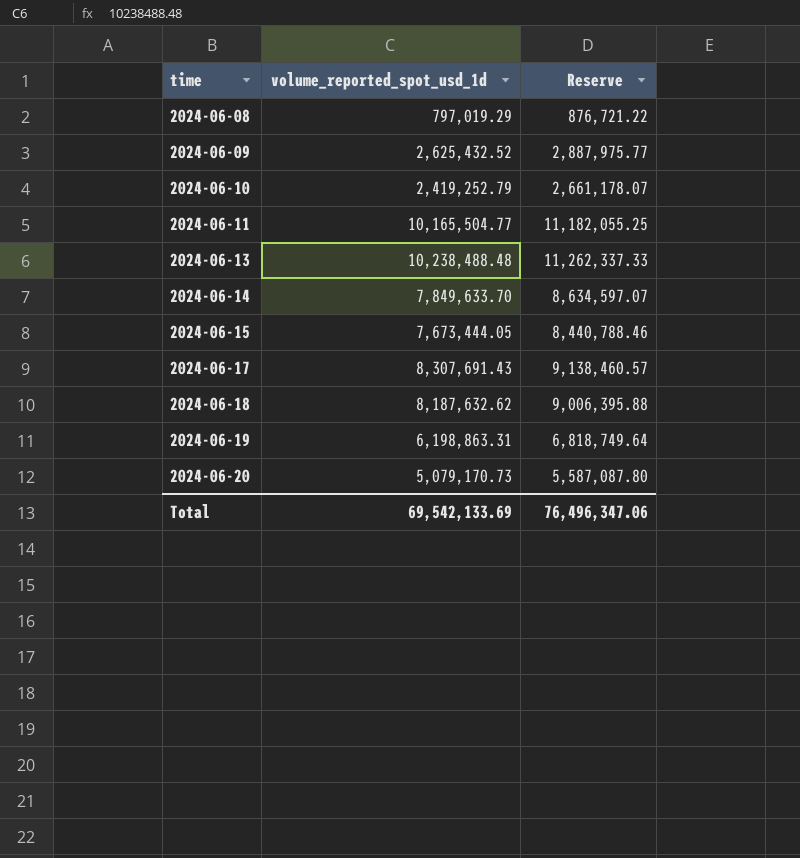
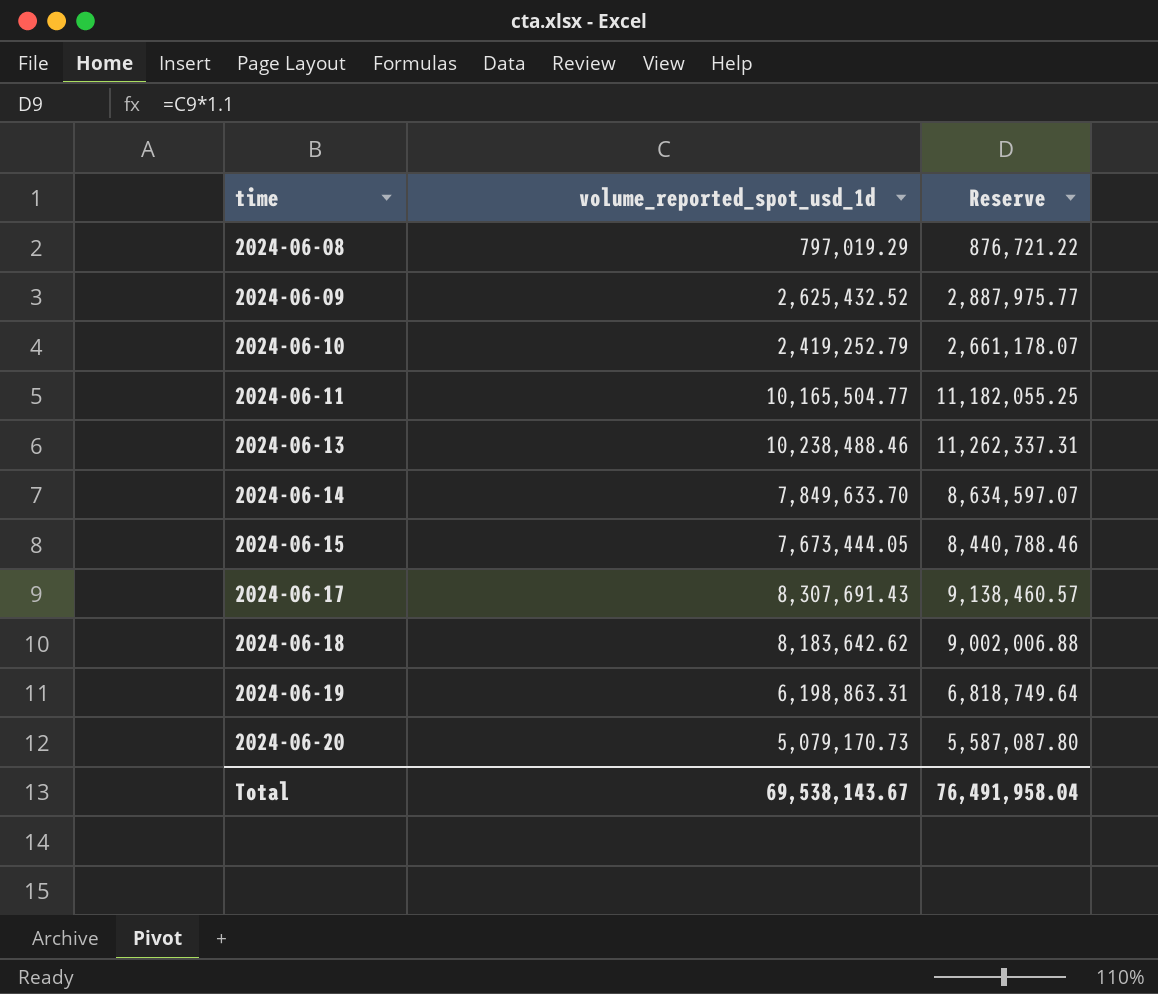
2024-06-13 | volume_reported_spot_usd_1d: 10,238,488.48 -> 10,238,488.46
2024-06-13 | Reserve: 11,262,337.33 -> 11,262,337.31
2024-06-18 | volume_reported_spot_usd_1d: 8,187,632.62 -> 8,183,642.62
2024-06-18 | Reserve: 9,006,395.88 -> 9,002,006.88
Total | volume_reported_spot_usd_1d: 69,542,133.69 -> 69,538,143.67
Total | Reserve: 76,496,347.06 -> 76,491,958.04

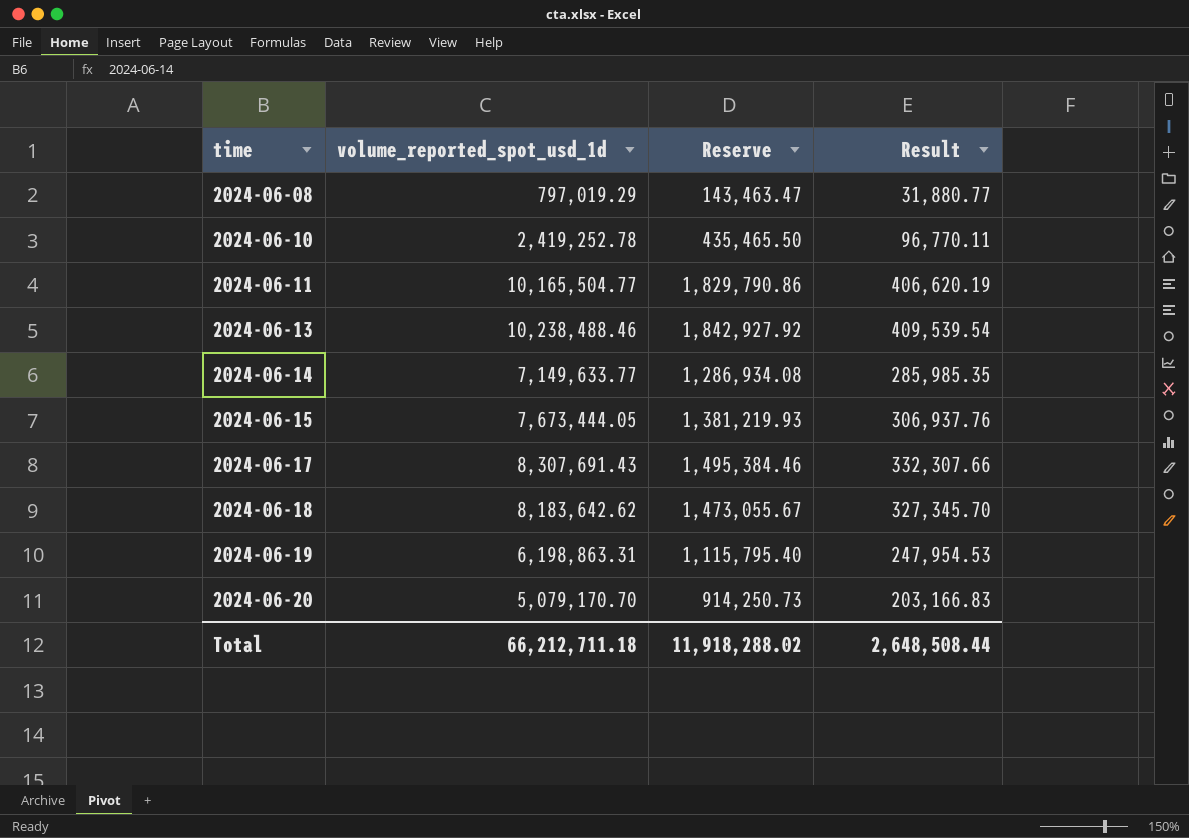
column Reserve | formula: [volume_reported_spot_usd_1d] * 1.1 -> [volume_reported_spot_usd_1d] * 0.18
column Result | formula: none -> [volume_reported_spot_usd_1d] * 0.04
row 2024-06-09: 2,625,432.52 | 2,887,975.77 -> none
2024-06-10 | volume_reported_spot_usd_1d: 2,419,252.79 -> 2,419,252.78
2024-06-14 | volume_reported_spot_usd_1d: 7,849,633.70 -> 7,149,633.77
2024-06-20 | volume_reported_spot_usd_1d: 5,079,170.73 -> 5,079,170.70
Total | volume_reported_spot_usd_1d: 69,538,143.67 -> 66,212,711.18
Total | Reserve: 76,491,958.04 -> 11,918,288.02

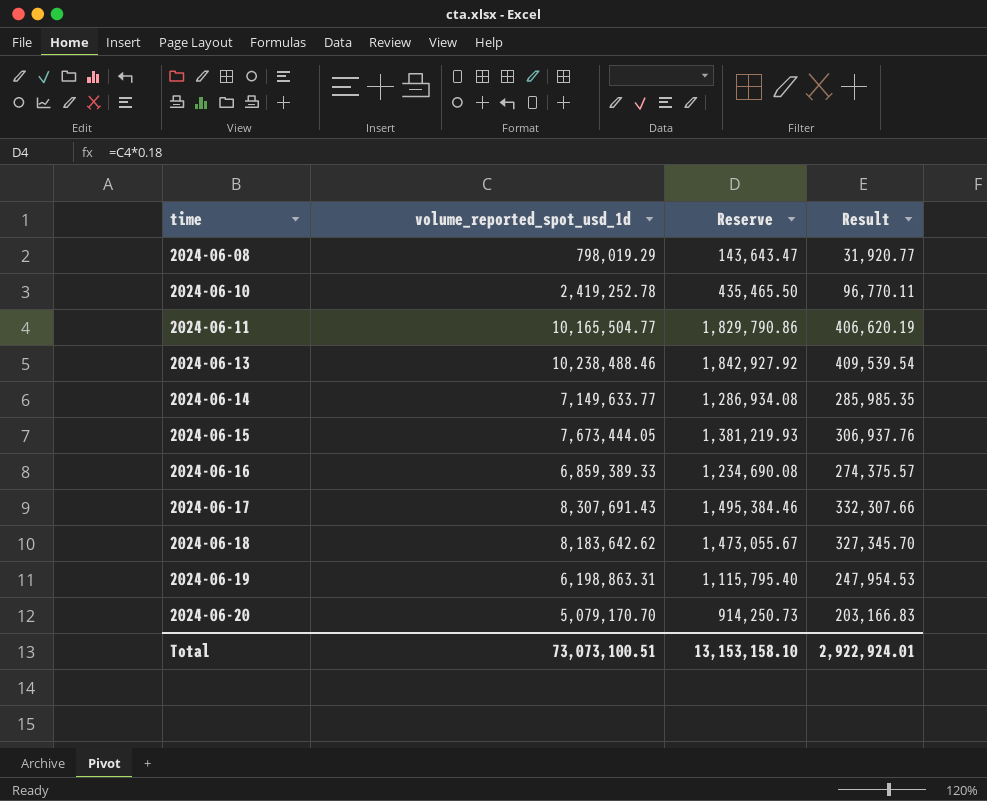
2024-06-08 | volume_reported_spot_usd_1d: 797,019.29 -> 798,019.29
2024-06-08 | Reserve: 143,463.47 -> 143,643.47
2024-06-08 | Result: 31,880.77 -> 31,920.77
row 2024-06-16: none -> 6,859,389.33 | 1,234,690.08 | 274,375.57
Total | volume_reported_spot_usd_1d: 66,212,711.18 -> 73,073,100.51
Total | Reserve: 11,918,288.02 -> 13,153,158.10
Total | Result: 2,648,508.44 -> 2,922,924.01

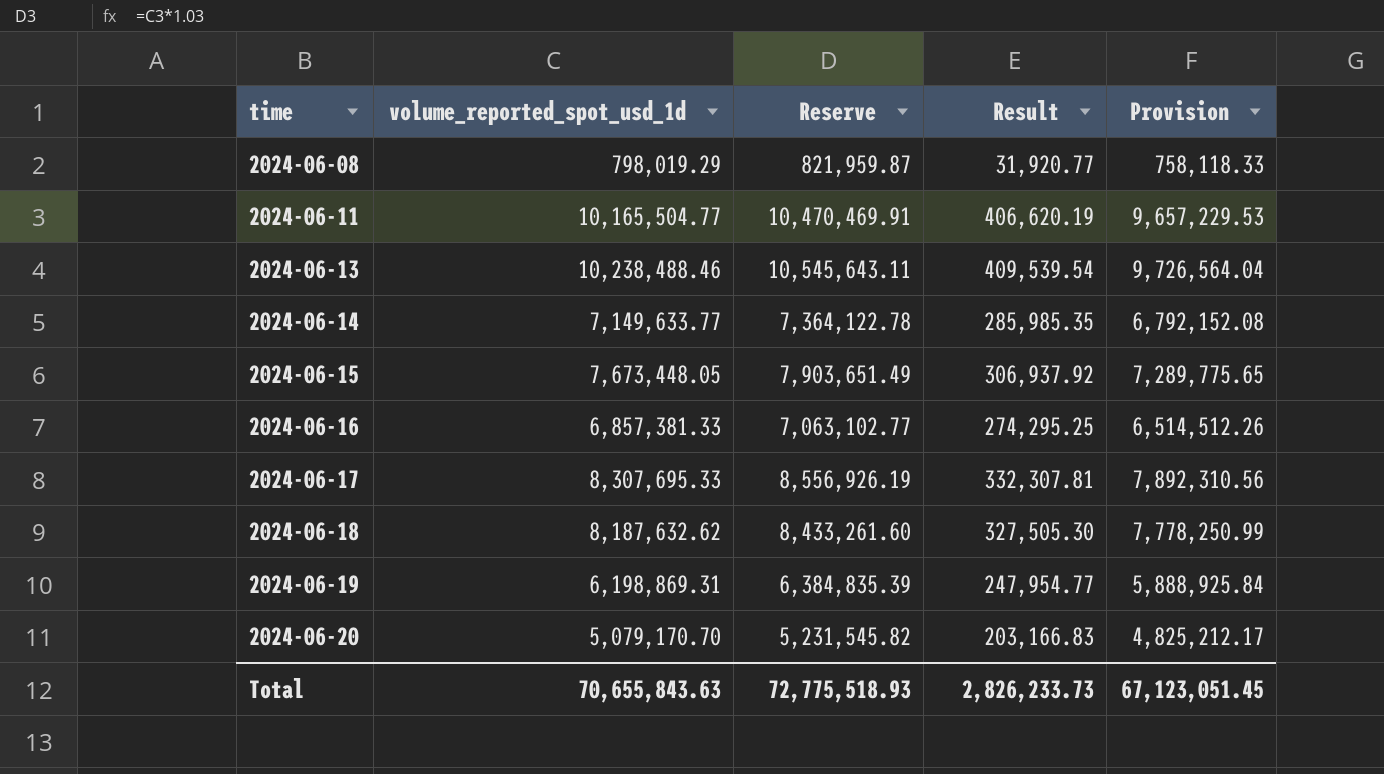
column Reserve | formula: [volume_reported_spot_usd_1d] * 0.18 -> [volume_reported_spot_usd_1d] * 1.03
column Provision | formula: none -> [volume_reported_spot_usd_1d] * 0.95
row 2024-06-10: 2,419,252.78 | 435,465.50 | 96,770.11 -> none
2024-06-15 | volume_reported_spot_usd_1d: 7,673,444.05 -> 7,673,448.05
2024-06-15 | Result: 306,937.76 -> 306,937.92
2024-06-16 | volume_reported_spot_usd_1d: 6,859,389.33 -> 6,857,381.33
2024-06-16 | Result: 274,375.57 -> 274,295.25
2024-06-17 | volume_reported_spot_usd_1d: 8,307,691.43 -> 8,307,695.33
2024-06-17 | Result: 332,307.66 -> 332,307.81
2024-06-18 | volume_reported_spot_usd_1d: 8,183,642.62 -> 8,187,632.62
2024-06-18 | Result: 327,345.70 -> 327,505.30
2024-06-19 | volume_reported_spot_usd_1d: 6,198,863.31 -> 6,198,869.31
2024-06-19 | Result: 247,954.53 -> 247,954.77
Total | volume_reported_spot_usd_1d: 73,073,100.51 -> 70,655,843.63
Total | Reserve: 13,153,158.10 -> 72,775,518.93
Total | Result: 2,922,924.01 -> 2,826,233.73

